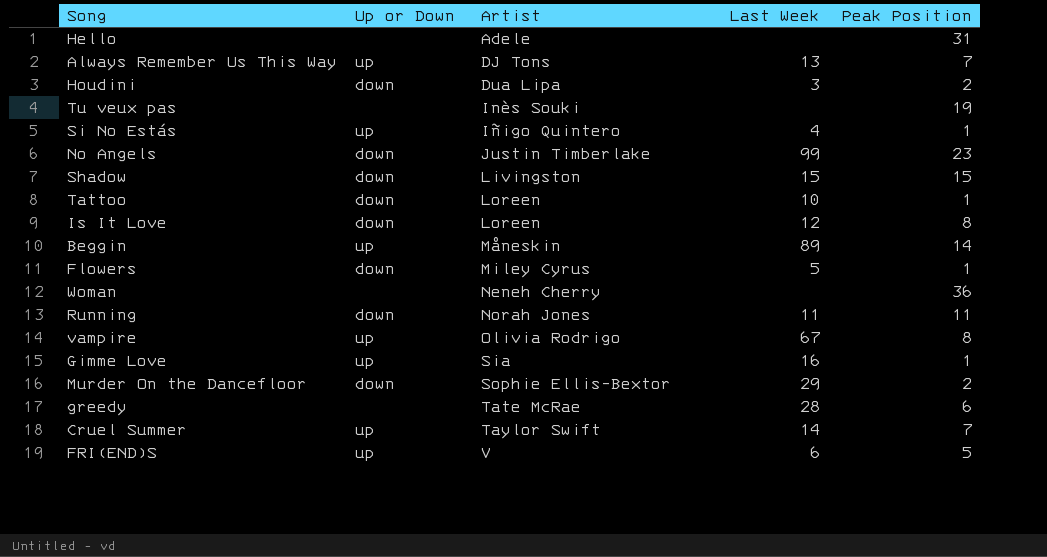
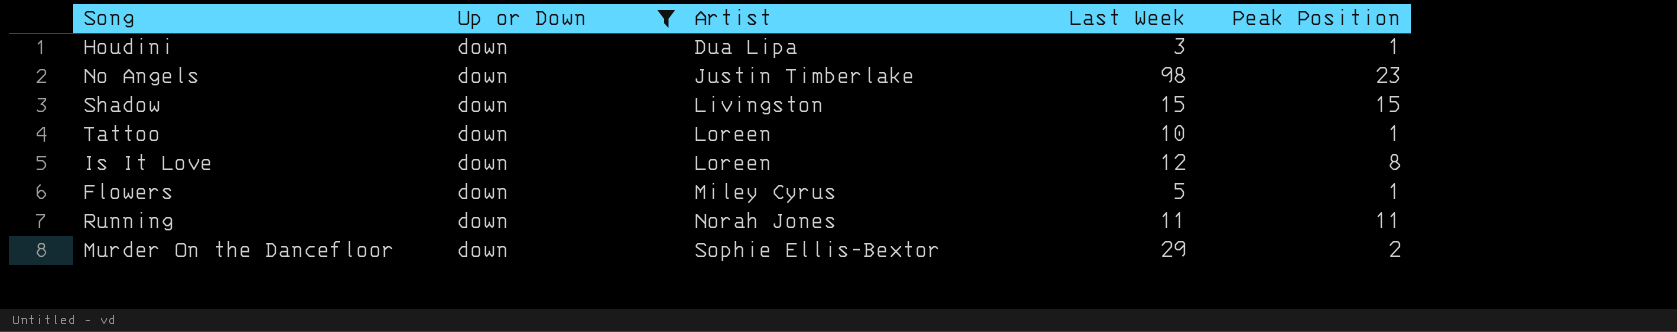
filter: none -> Up or Down = down
Houdini | Peak Position: 2 -> 1
No Angels | Last Week: 99 -> 98

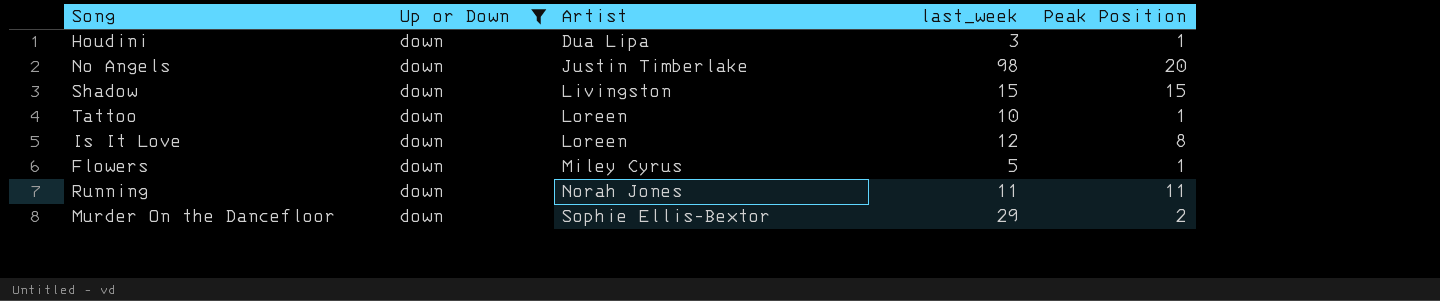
column name: Last Week -> last_week
No Angels | Peak Position: 23 -> 20

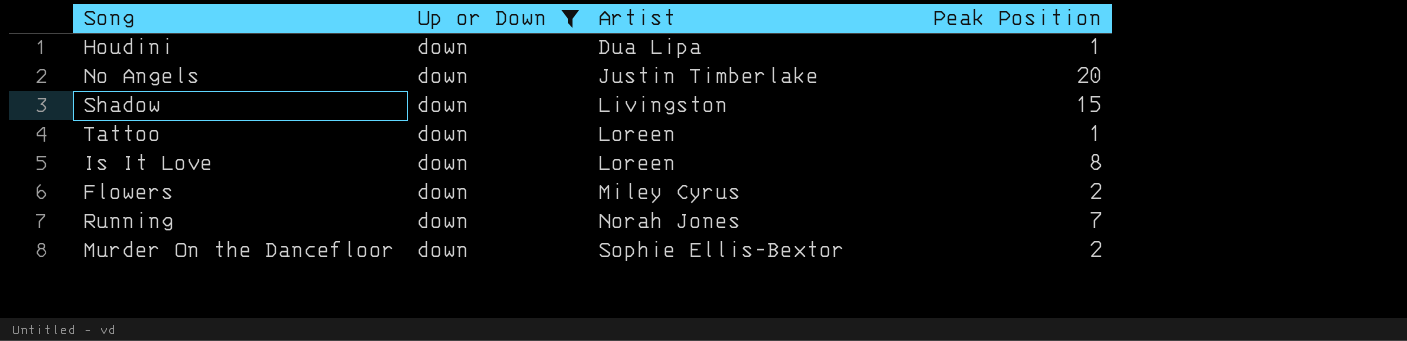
column last_week | position: 4 -> none
Flowers | Peak Position: 1 -> 2
Running | Peak Position: 11 -> 7

